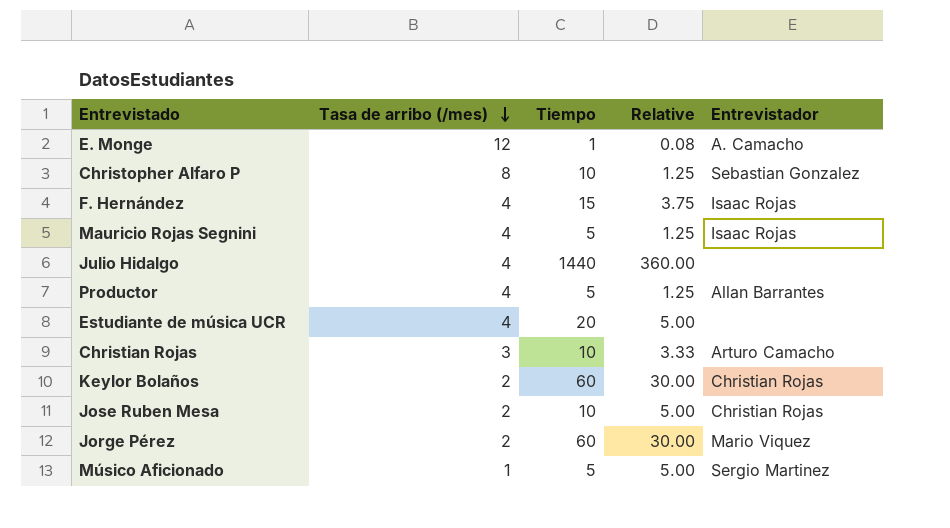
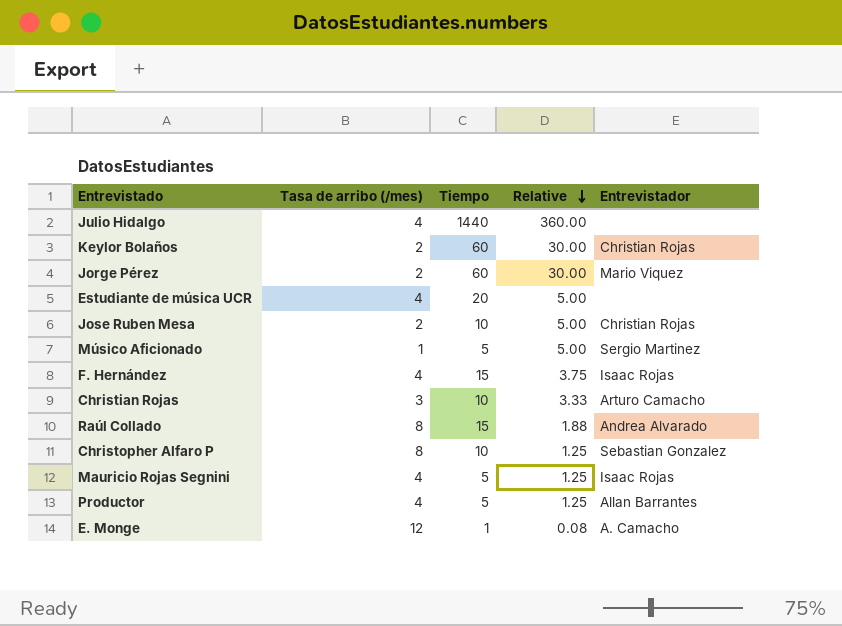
row order: Tasa de arribo (/mes) descending -> Relative descending
row Raúl Collado: none -> 8 | 15 | 1.88 | Andrea Alvarado

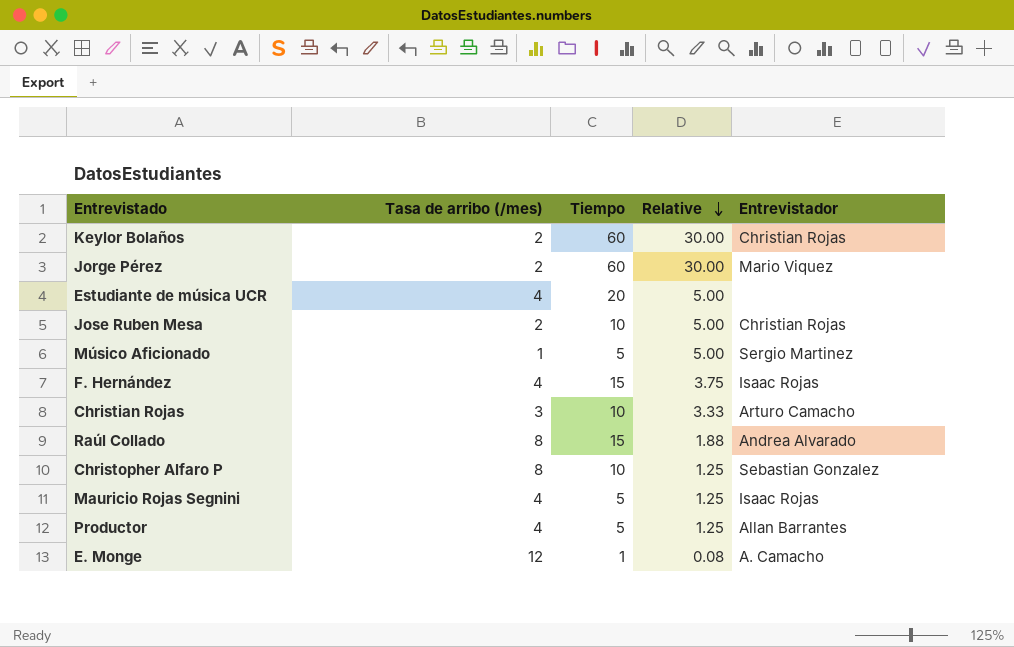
row Julio Hidalgo: 4 | 1440 | 360.00 | none -> none

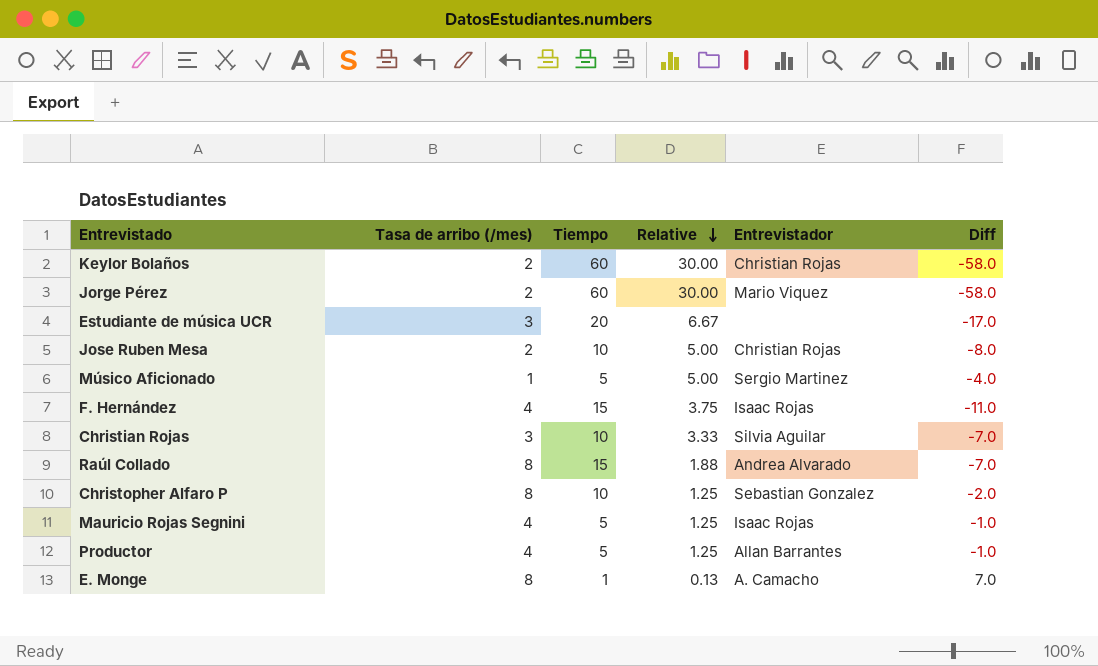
column Diff | formula: none -> [Tasa de arribo (/mes)] - [Tiempo]
Estudiante de música UCR | Tasa de arribo (/mes): 4 -> 3
Estudiante de música UCR | Relative: 5.00 -> 6.67
Christian Rojas | Entrevistador: Arturo Camacho -> Silvia Aguilar
E. Monge | Tasa de arribo (/mes): 12 -> 8
E. Monge | Relative: 0.08 -> 0.13

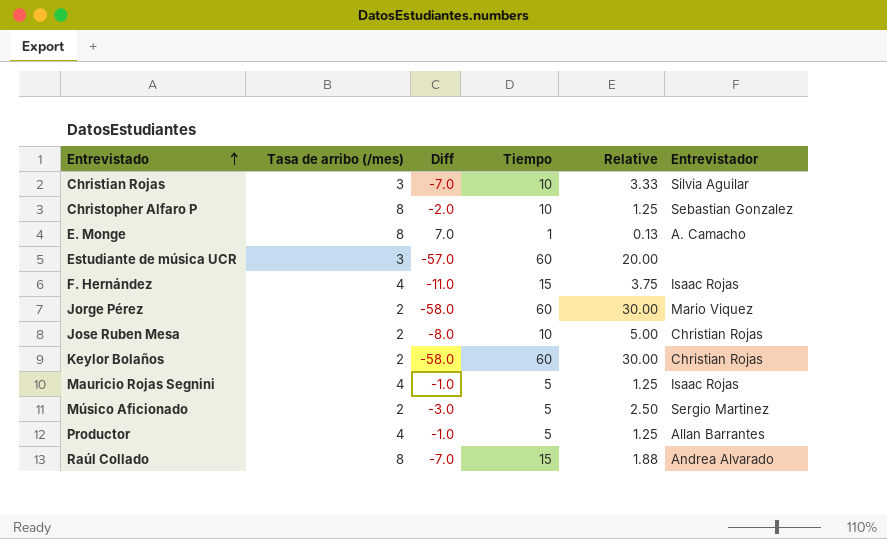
row order: Relative descending -> Entrevistado ascending
column Diff | position: 6 -> 3
Estudiante de música UCR | Diff: -17.0 -> -57.0
Estudiante de música UCR | Tiempo: 20 -> 60
Estudiante de música UCR | Relative: 6.67 -> 20.00
Músico Aficionado | Tasa de arribo (/mes): 1 -> 2
Músico Aficionado | Diff: -4.0 -> -3.0
Músico Aficionado | Relative: 5.00 -> 2.50

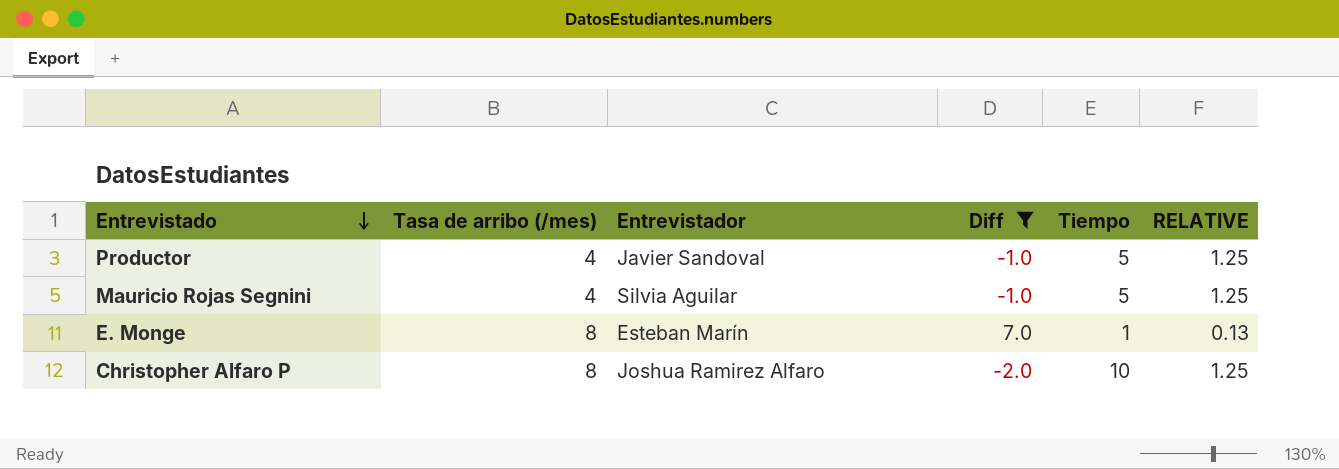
filter: none -> Diff >= -2.0
row order: Entrevistado ascending -> Entrevistado descending
column Entrevistador | position: 6 -> 3
column name: Relative -> RELATIVE
Productor | Entrevistador: Allan Barrantes -> Javier Sandoval
Mauricio Rojas Segnini | Entrevistador: Isaac Rojas -> Silvia Aguilar
E. Monge | Entrevistador: A. Camacho -> Esteban Marín
Christopher Alfaro P | Entrevistador: Sebastian Gonzalez -> Joshua Ramirez Alfaro

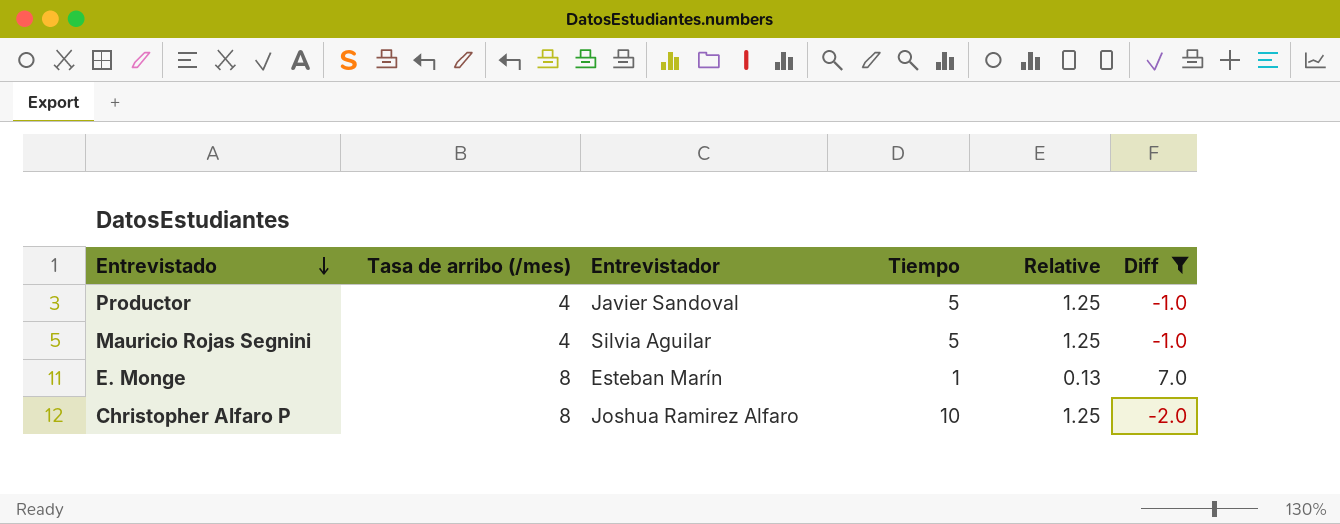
column name: RELATIVE -> Relative
column Diff | position: 4 -> 6

